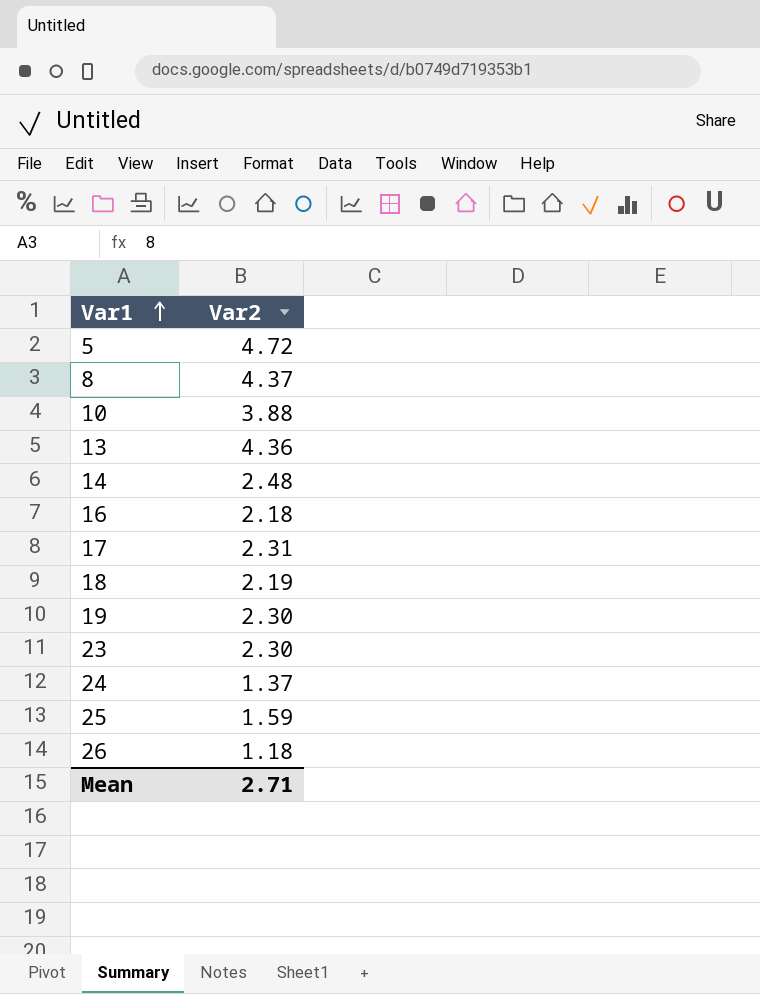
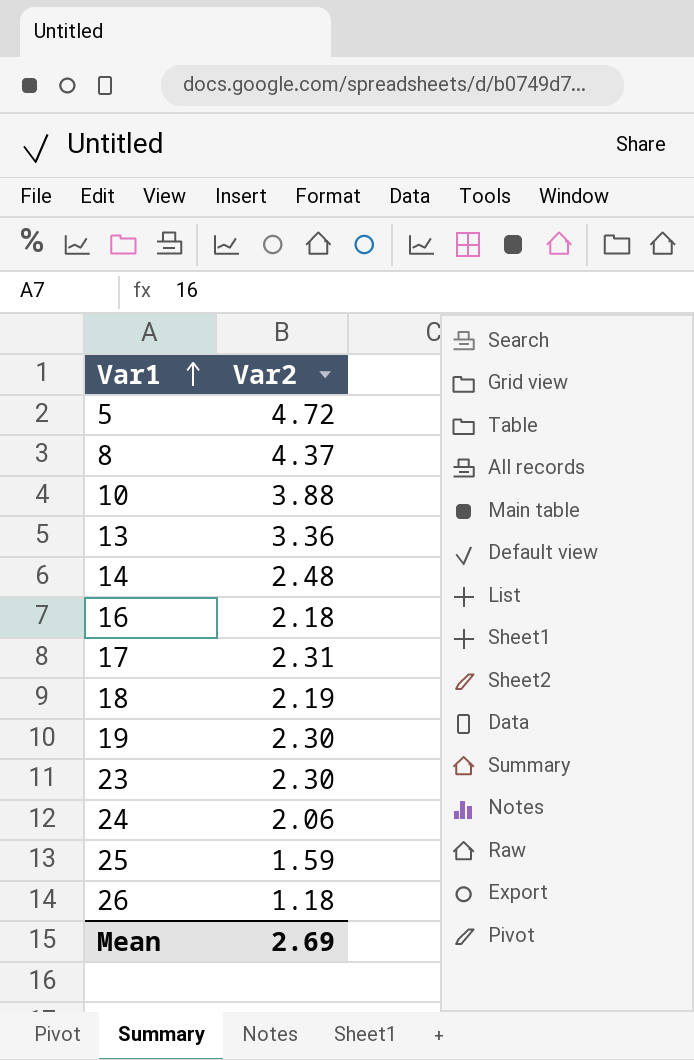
13 | Var2: 4.36 -> 3.36
24 | Var2: 1.37 -> 2.06
Mean | Var2: 2.71 -> 2.69

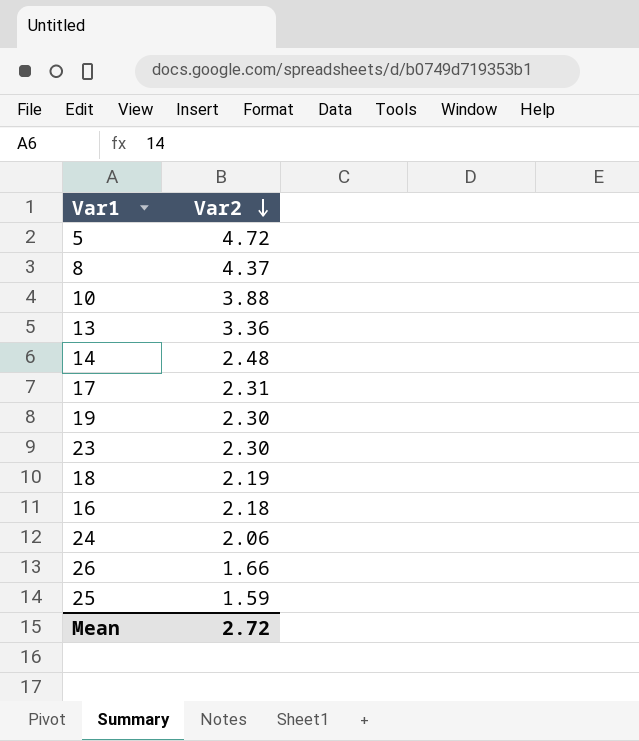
row order: Var1 ascending -> Var2 descending
26 | Var2: 1.18 -> 1.66
Mean | Var2: 2.69 -> 2.72

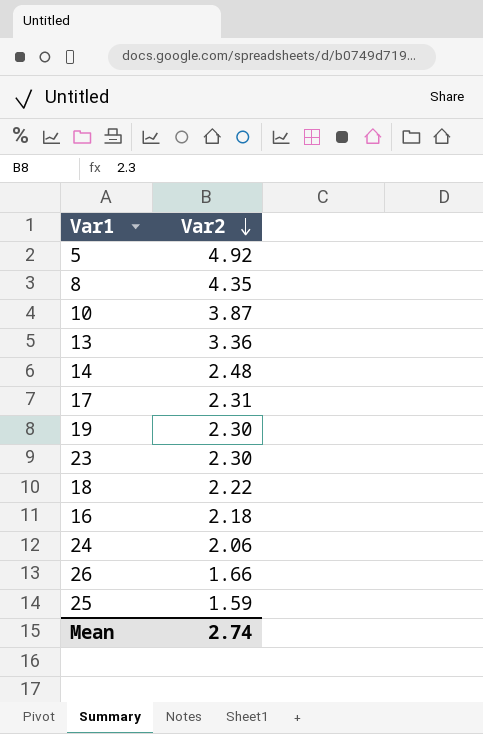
5 | Var2: 4.72 -> 4.92
8 | Var2: 4.37 -> 4.35
10 | Var2: 3.88 -> 3.87
18 | Var2: 2.19 -> 2.22
Mean | Var2: 2.72 -> 2.74

